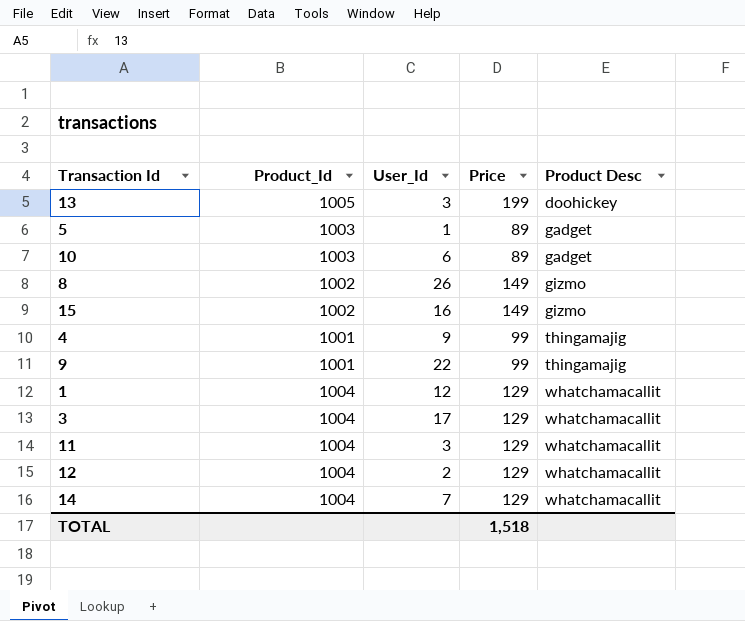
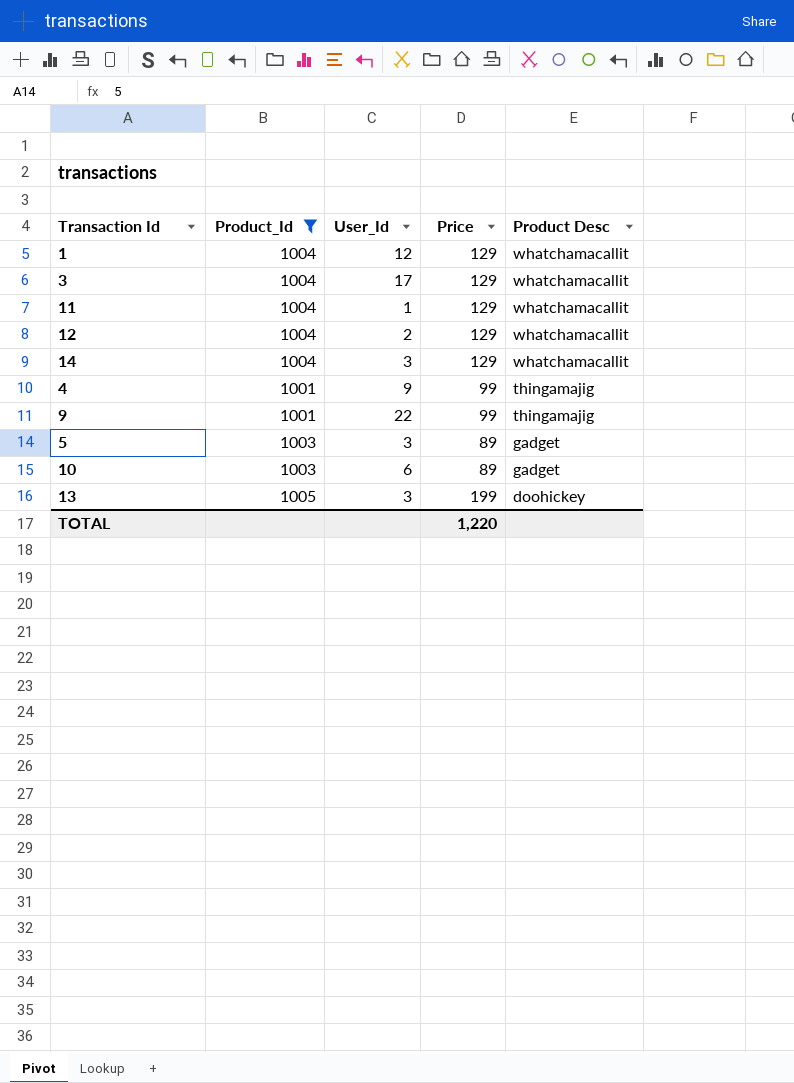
filter: none -> Product_Id != 1002
row order: Product Desc ascending -> Product Desc descending
11 | User_Id: 3 -> 1
14 | User_Id: 7 -> 3
5 | User_Id: 1 -> 3
TOTAL | Price: 1,518 -> 1,220

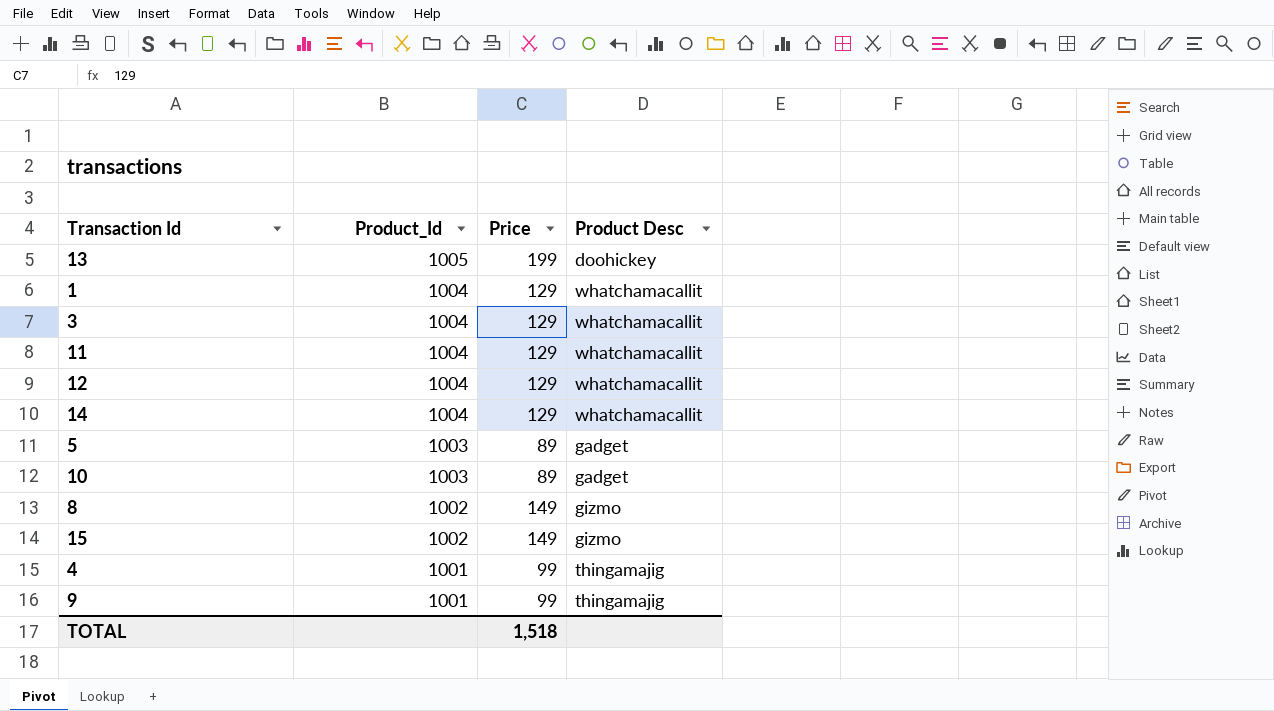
filter: Product_Id != 1002 -> none
row order: Product Desc descending -> Product_Id descending
column User_Id | position: 3 -> none
TOTAL | Price: 1,220 -> 1,518

